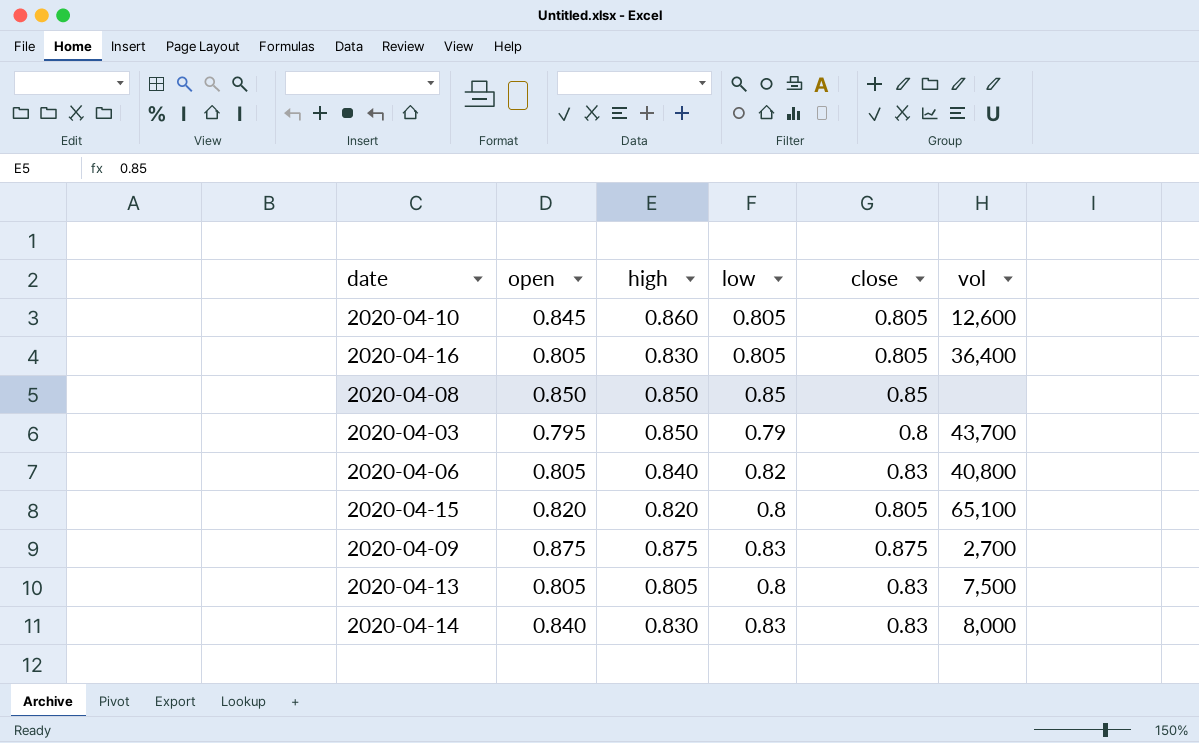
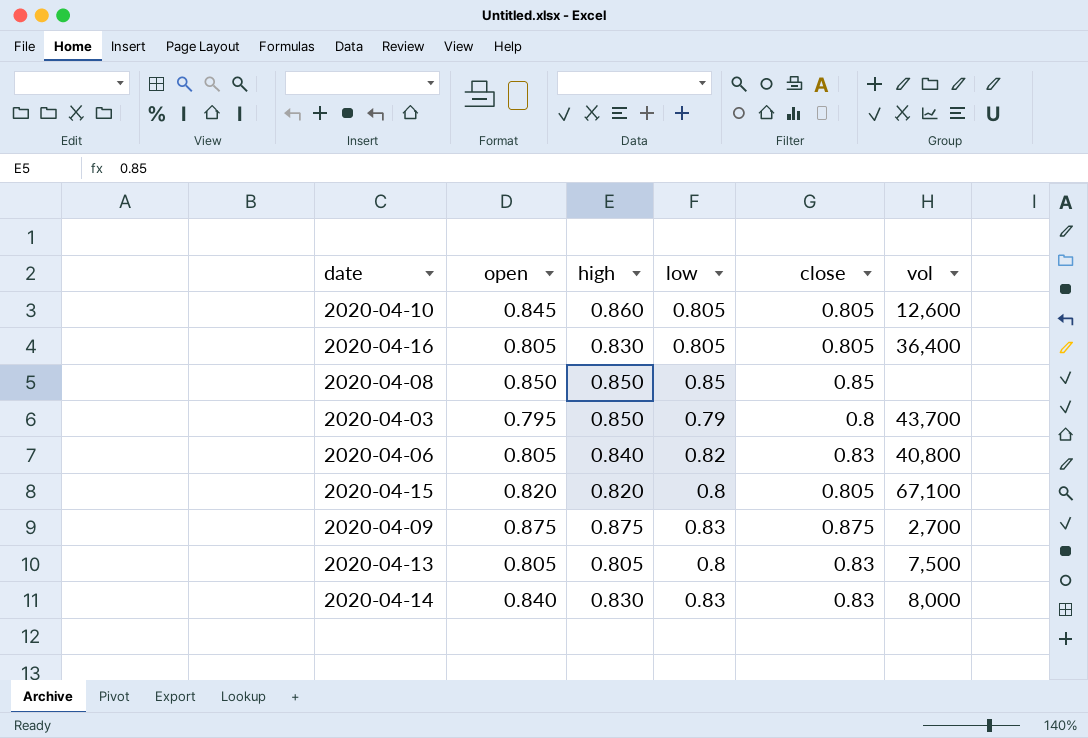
2020-04-15 | vol: 65,100 -> 67,100

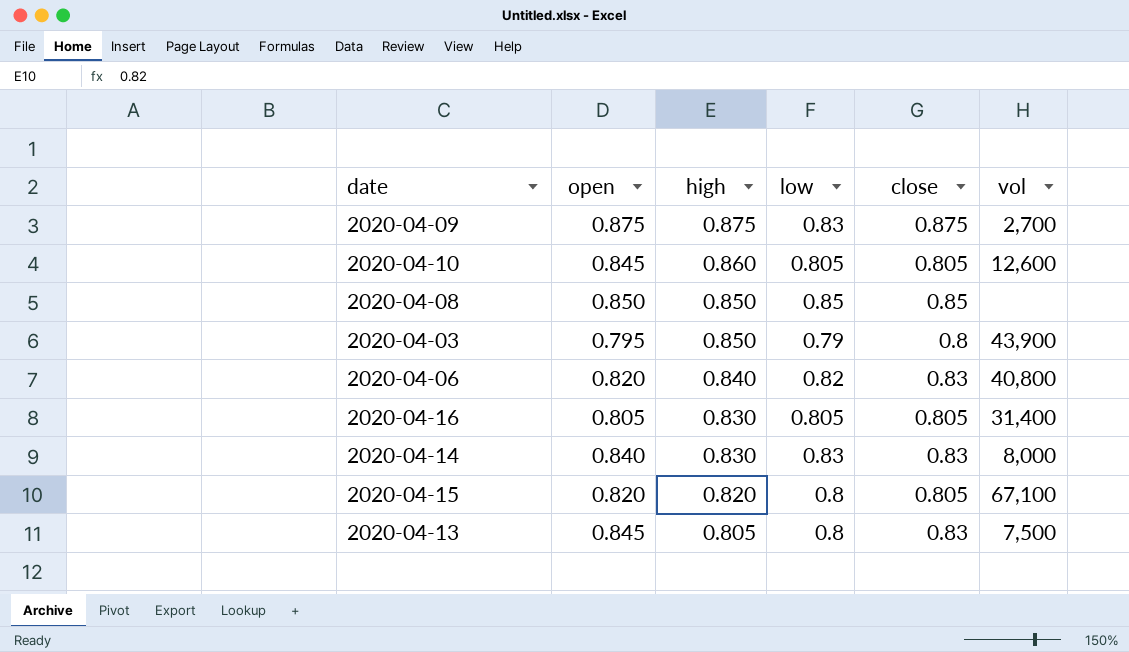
row order: none -> high descending
2020-04-03 | vol: 43,700 -> 43,900
2020-04-06 | open: 0.805 -> 0.820
2020-04-16 | vol: 36,400 -> 31,400
2020-04-13 | open: 0.805 -> 0.845

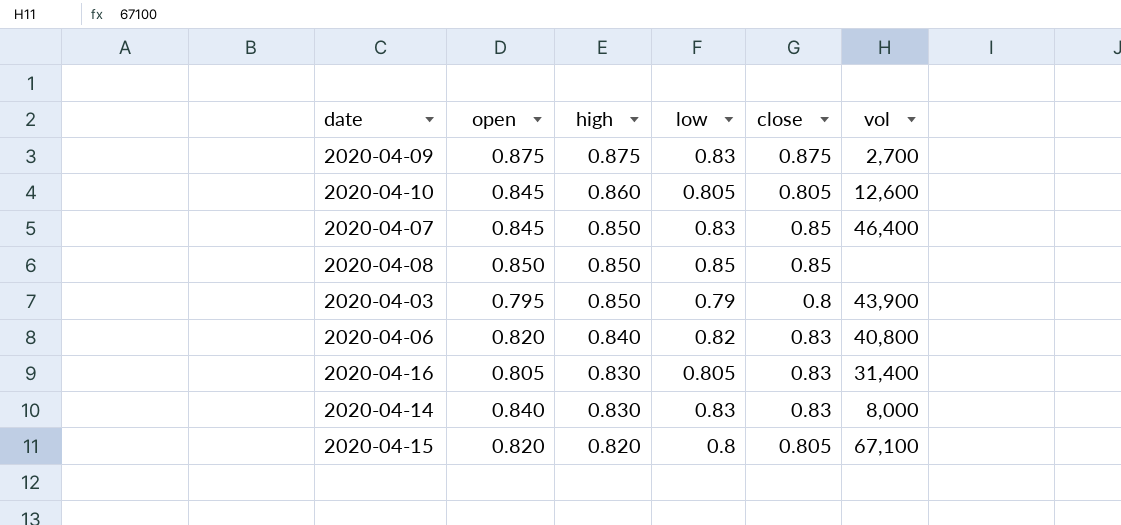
row 2020-04-13: 0.845 | 0.805 | 0.8 | 0.83 | 7,500 -> none
row 2020-04-07: none -> 0.845 | 0.850 | 0.83 | 0.85 | 46,400
2020-04-16 | close: 0.805 -> 0.83

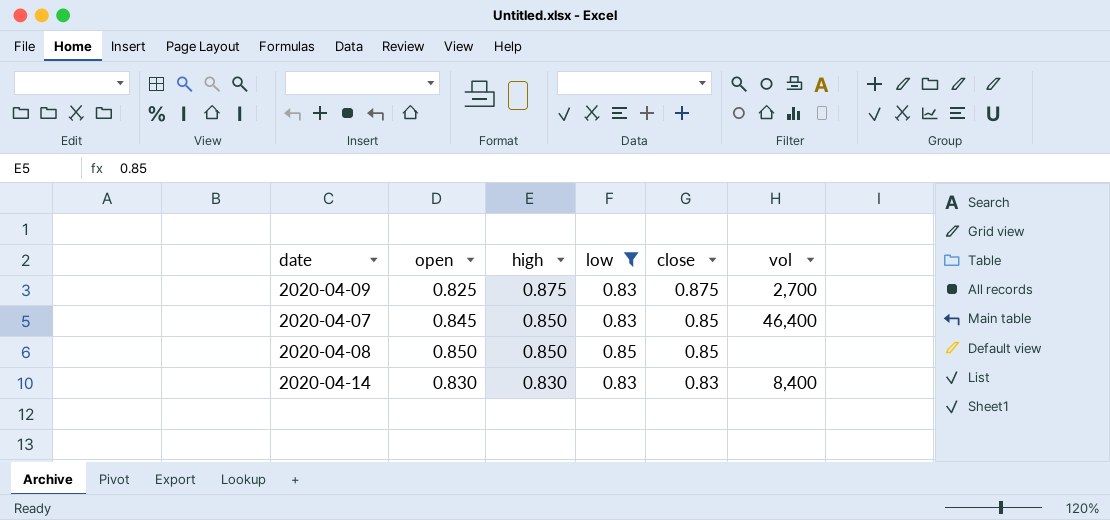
filter: none -> low >= 0.83
2020-04-09 | open: 0.875 -> 0.825
2020-04-14 | open: 0.840 -> 0.830
2020-04-14 | vol: 8,000 -> 8,400

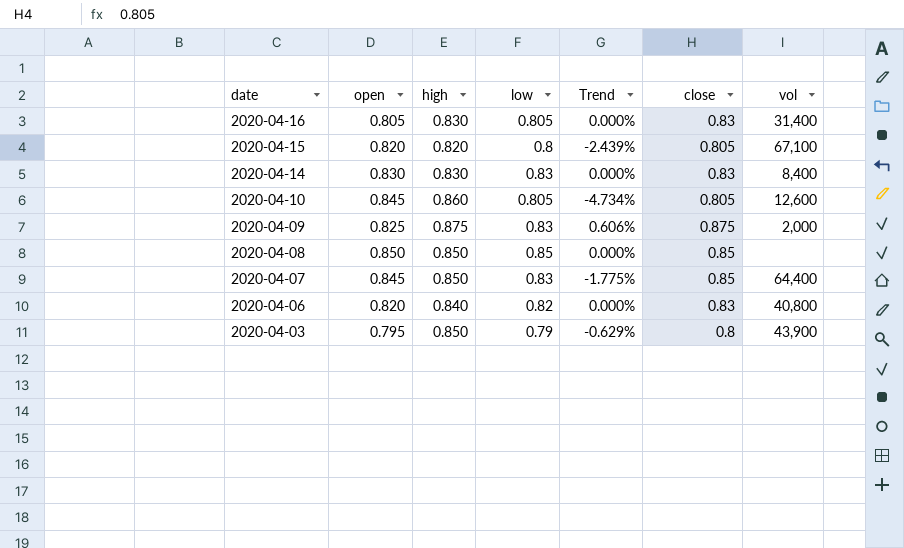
filter: low >= 0.83 -> none
row order: high descending -> date descending
column Trend | formula: none -> ([low] - [open]) / [open]
2020-04-09 | vol: 2,700 -> 2,000
2020-04-07 | vol: 46,400 -> 64,400

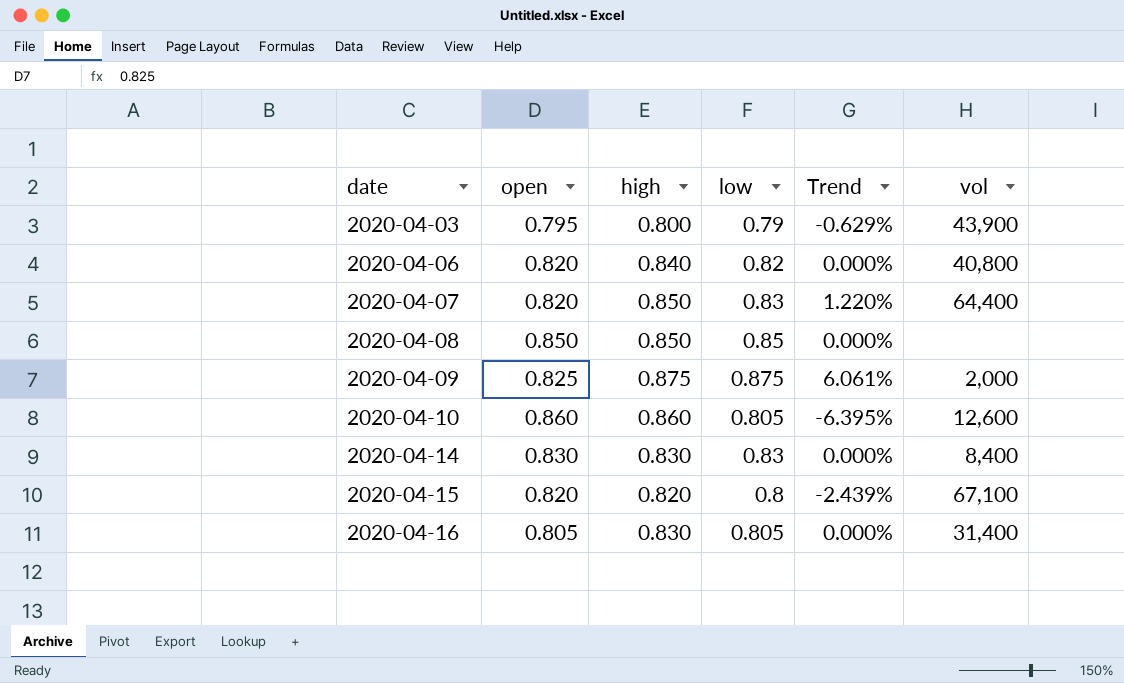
row order: date descending -> date ascending
column close | position: 6 -> none
2020-04-03 | high: 0.850 -> 0.800
2020-04-07 | open: 0.845 -> 0.820
2020-04-07 | Trend: -1.775% -> 1.220%
2020-04-09 | low: 0.83 -> 0.875
2020-04-09 | Trend: 0.606% -> 6.061%
2020-04-10 | open: 0.845 -> 0.860
2020-04-10 | Trend: -4.734% -> -6.395%

